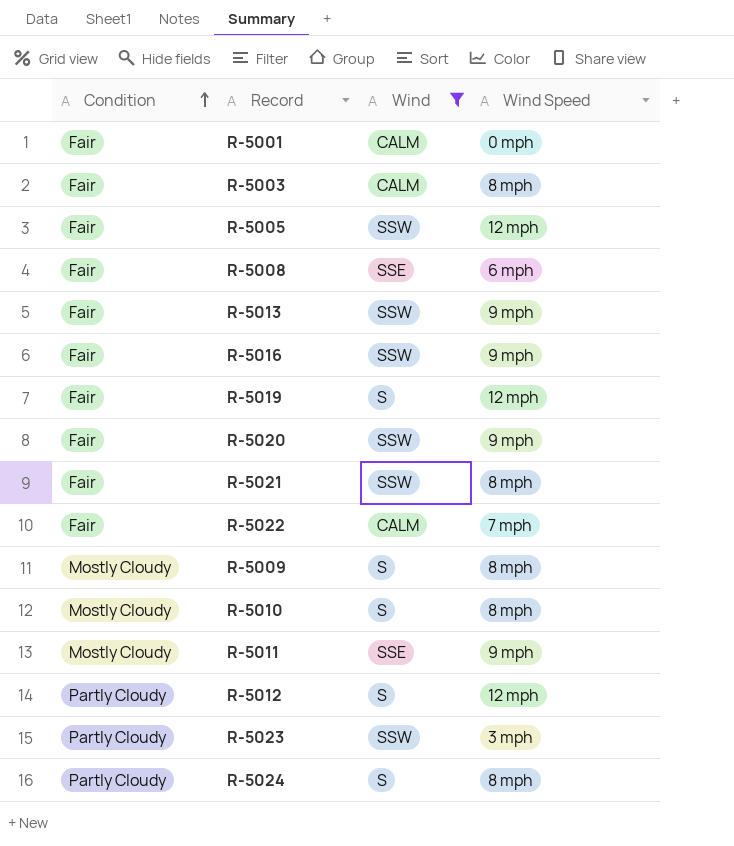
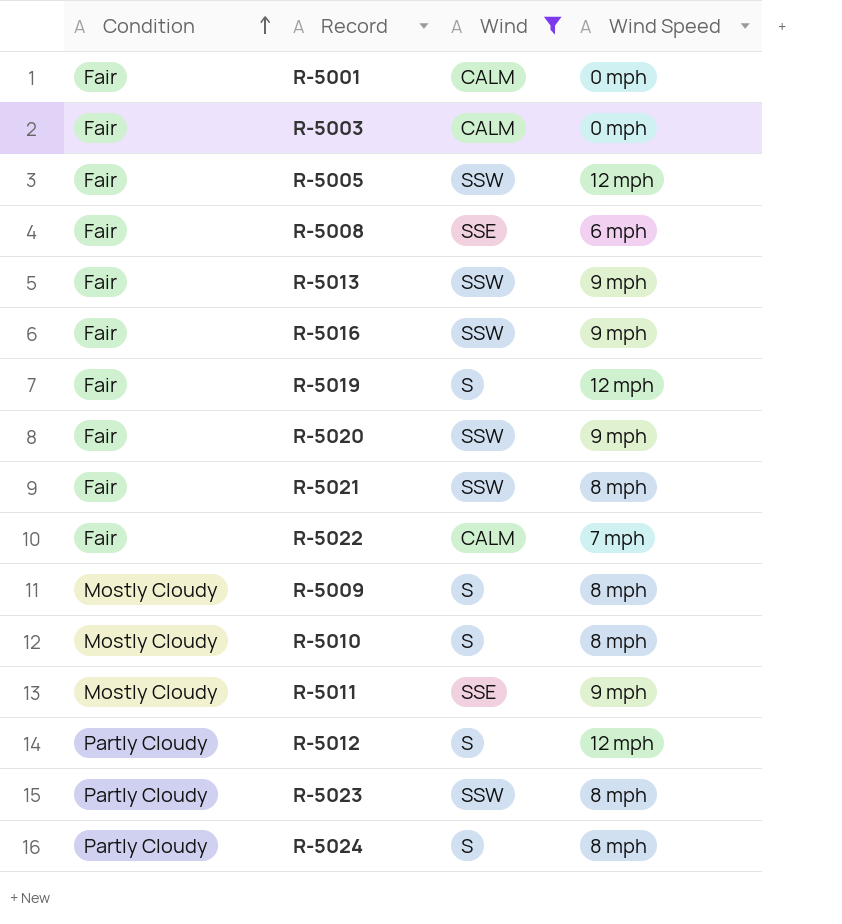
R-5003 | Wind Speed: 8 mph -> 0 mph
R-5023 | Wind Speed: 3 mph -> 8 mph

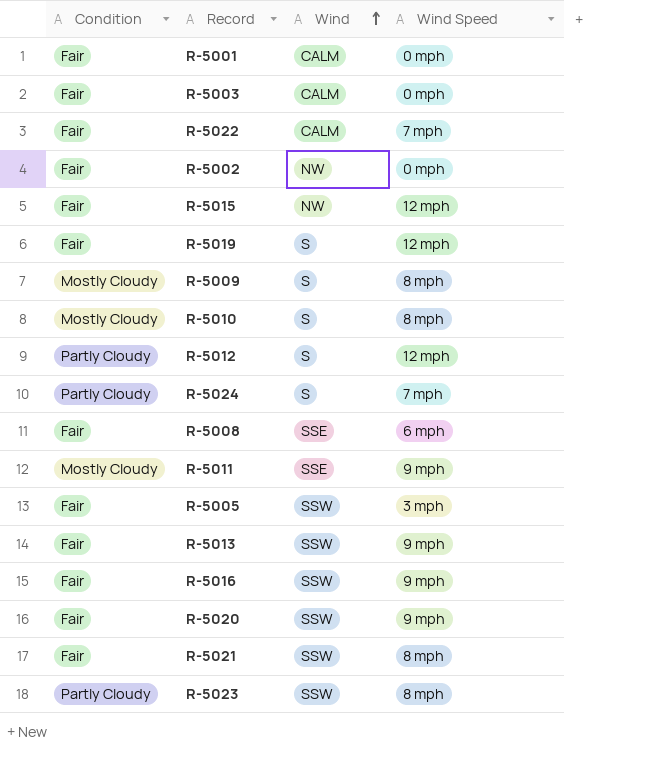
filter: Wind != NW -> none
row order: Condition ascending -> Wind ascending
R-5024 | Wind Speed: 8 mph -> 7 mph
R-5005 | Wind Speed: 12 mph -> 3 mph

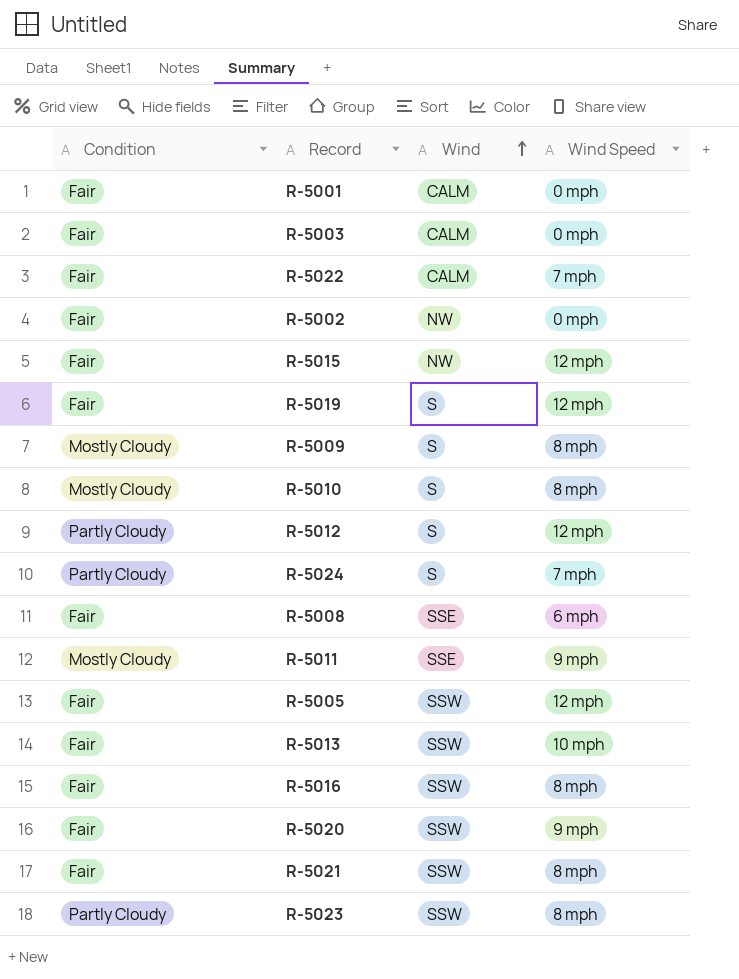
R-5005 | Wind Speed: 3 mph -> 12 mph
R-5013 | Wind Speed: 9 mph -> 10 mph
R-5016 | Wind Speed: 9 mph -> 8 mph

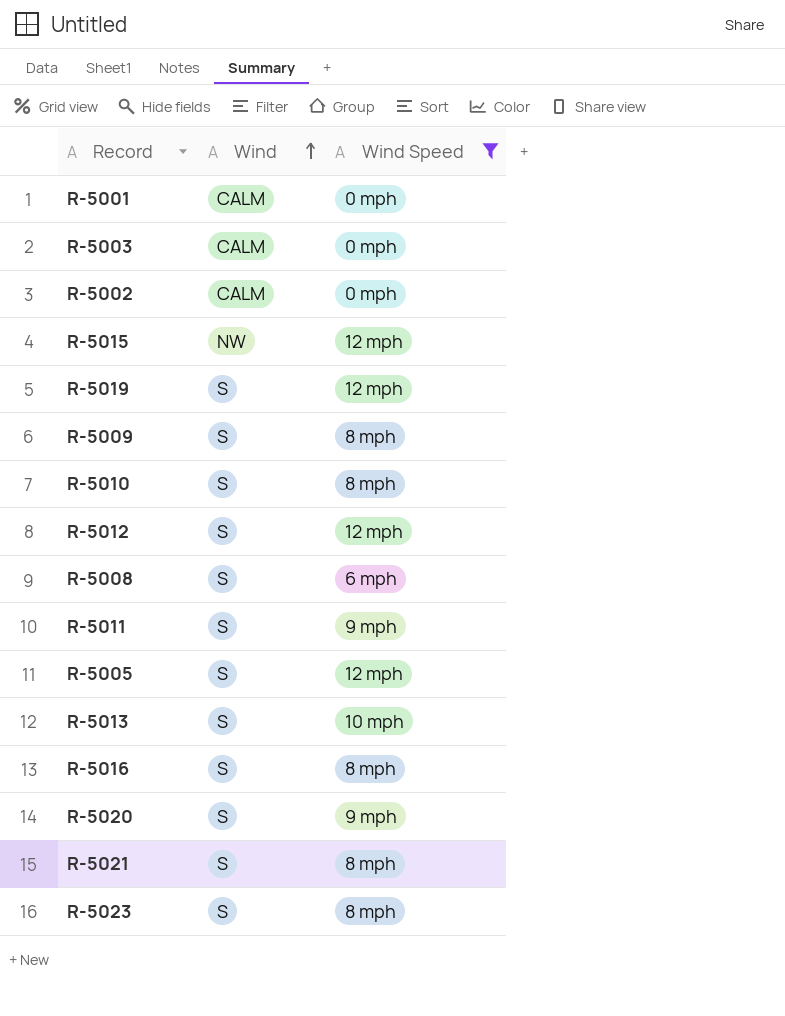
filter: none -> Wind Speed != 7 mph
column Condition | position: 1 -> none
R-5002 | Wind: NW -> CALM
R-5008 | Wind: SSE -> S
R-5011 | Wind: SSE -> S
R-5005 | Wind: SSW -> S
R-5013 | Wind: SSW -> S
R-5016 | Wind: SSW -> S
R-5020 | Wind: SSW -> S
R-5021 | Wind: SSW -> S
R-5023 | Wind: SSW -> S

